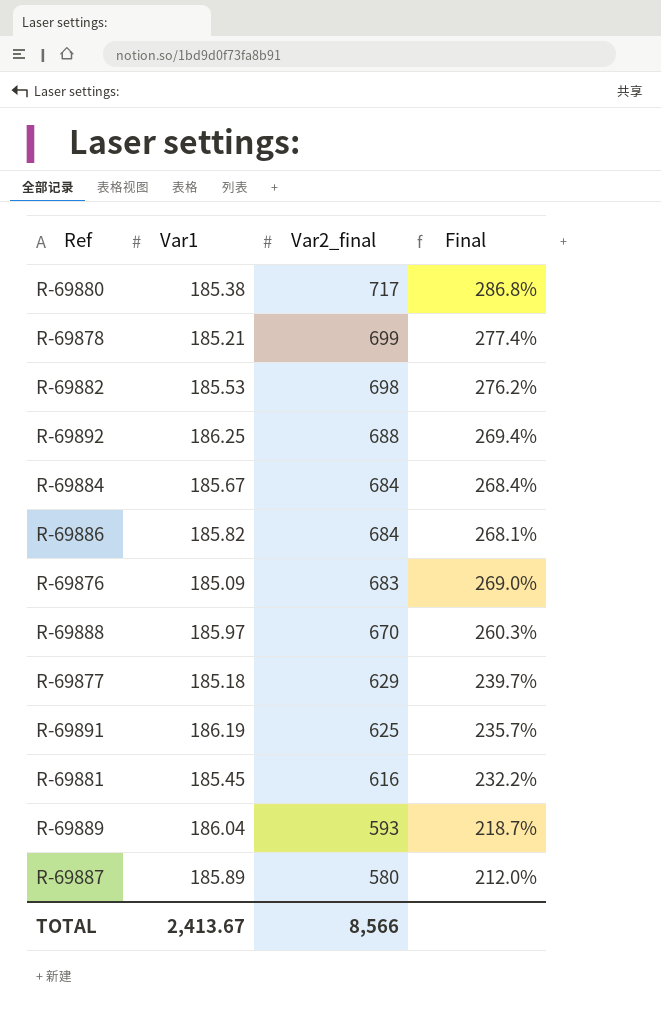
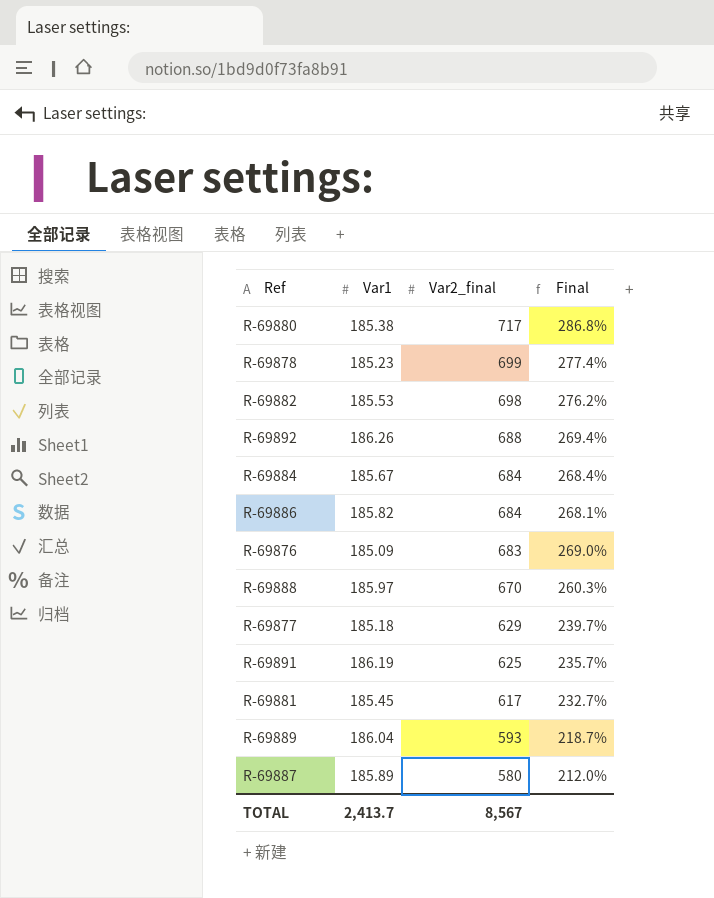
R-69878 | Var1: 185.21 -> 185.23
R-69892 | Var1: 186.25 -> 186.26
R-69881 | Var2_final: 616 -> 617
R-69881 | Final: 232.2% -> 232.7%
TOTAL | Var1: 2,413.67 -> 2,413.7
TOTAL | Var2_final: 8,566 -> 8,567

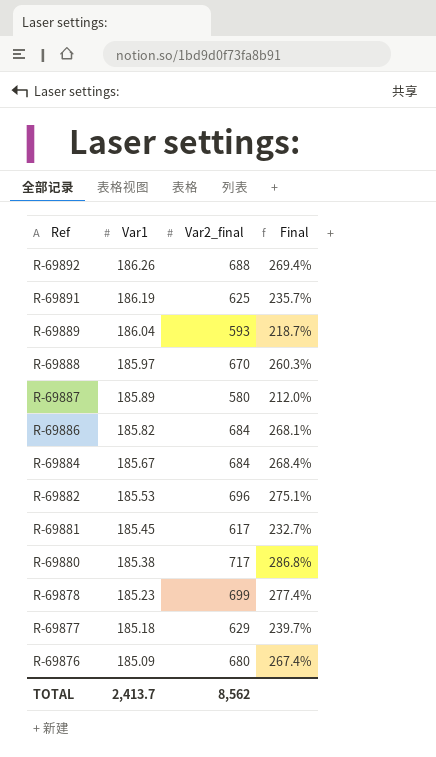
row order: Var2_final descending -> Ref descending
R-69882 | Var2_final: 698 -> 696
R-69882 | Final: 276.2% -> 275.1%
R-69876 | Var2_final: 683 -> 680
R-69876 | Final: 269.0% -> 267.4%
TOTAL | Var2_final: 8,567 -> 8,562

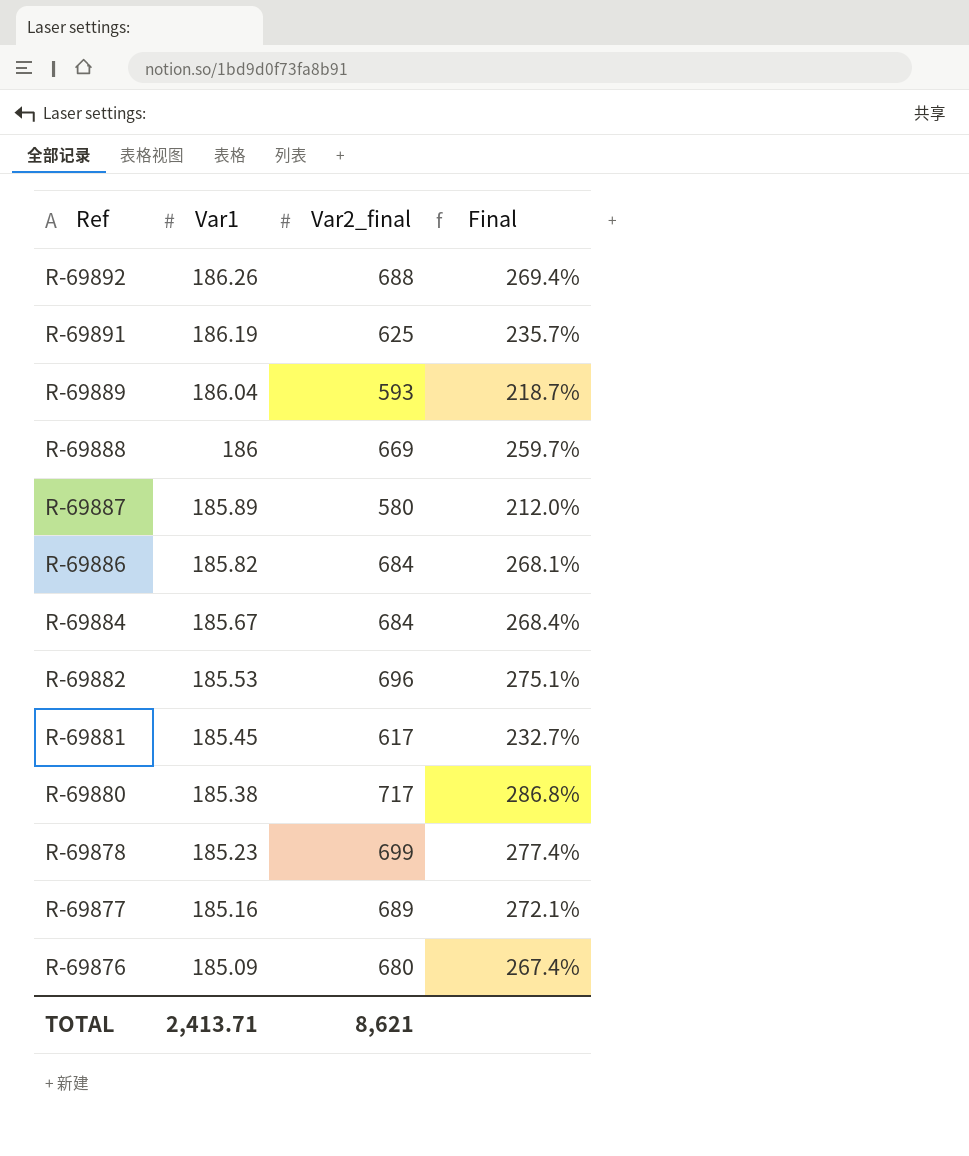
R-69888 | Var1: 185.97 -> 186
R-69888 | Var2_final: 670 -> 669
R-69888 | Final: 260.3% -> 259.7%
R-69877 | Var1: 185.18 -> 185.16
R-69877 | Var2_final: 629 -> 689
R-69877 | Final: 239.7% -> 272.1%
TOTAL | Var1: 2,413.7 -> 2,413.71
TOTAL | Var2_final: 8,562 -> 8,621

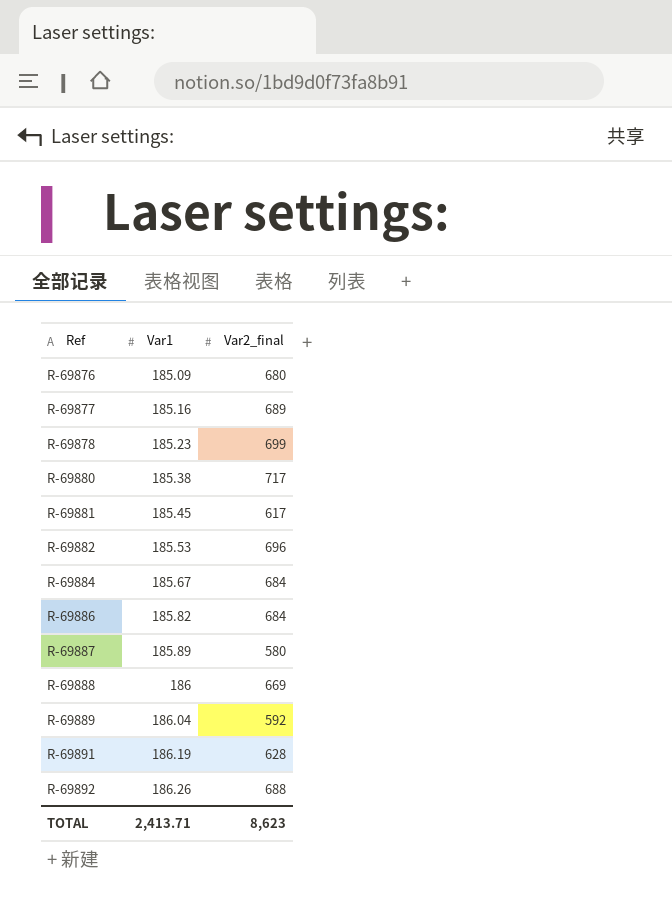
row order: Ref descending -> Ref ascending
column Final | formula: ([Var2_final] - [Var1]) / [Var1] -> none
R-69889 | Var2_final: 593 -> 592
R-69891 | Var2_final: 625 -> 628
TOTAL | Var2_final: 8,621 -> 8,623

